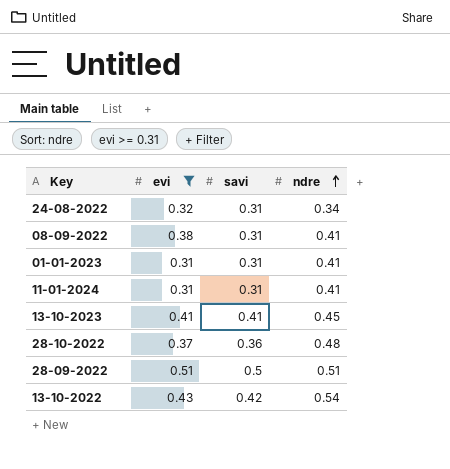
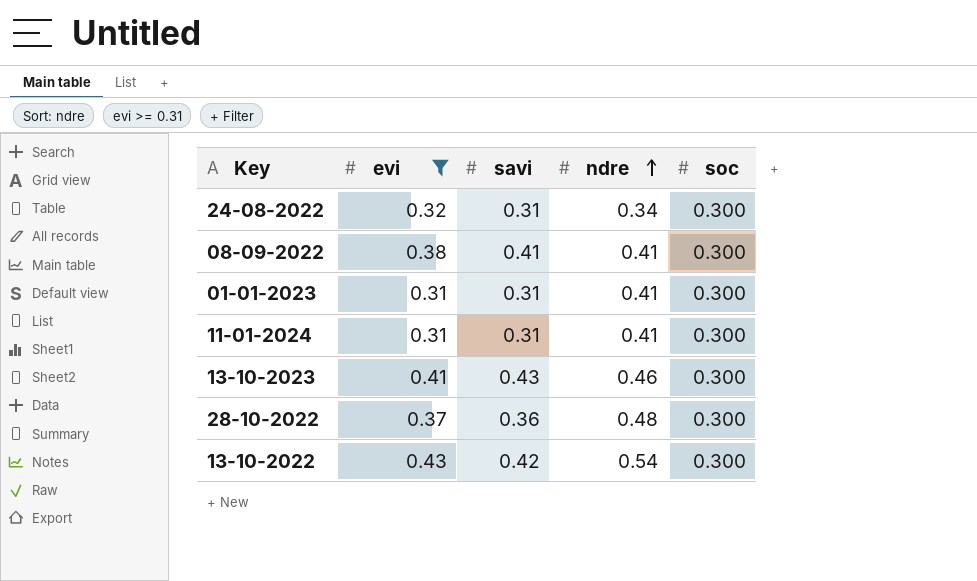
column soc | position: none -> 5
row 28-09-2022: 0.51 | 0.5 | 0.51 -> none
08-09-2022 | savi: 0.31 -> 0.41
13-10-2023 | savi: 0.41 -> 0.43
13-10-2023 | ndre: 0.45 -> 0.46

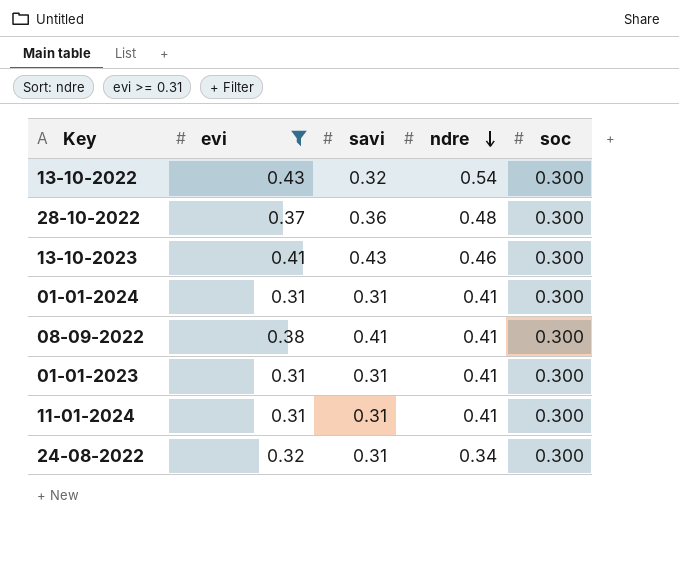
row order: ndre ascending -> ndre descending
13-10-2022 | savi: 0.42 -> 0.32
row 01-01-2024: none -> 0.31 | 0.31 | 0.41 | 0.300

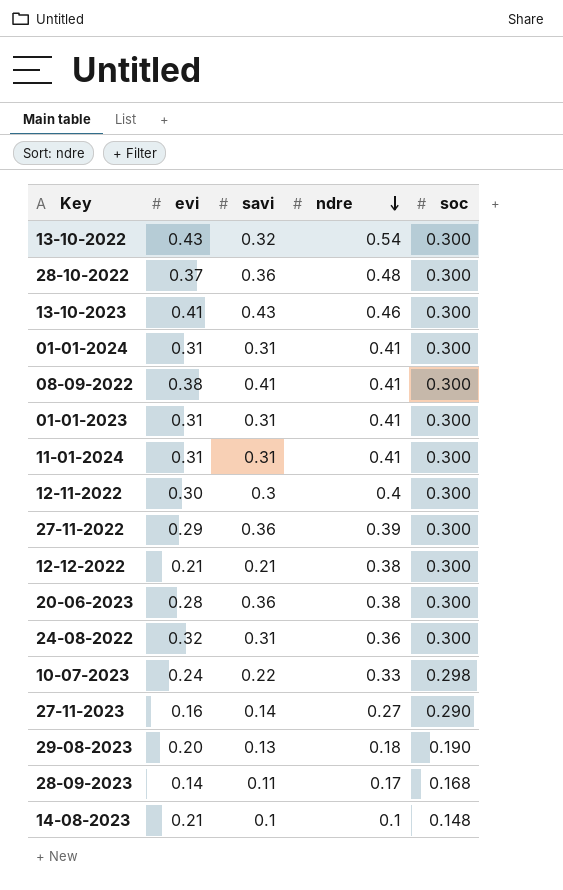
filter: evi >= 0.31 -> none
24-08-2022 | ndre: 0.34 -> 0.36

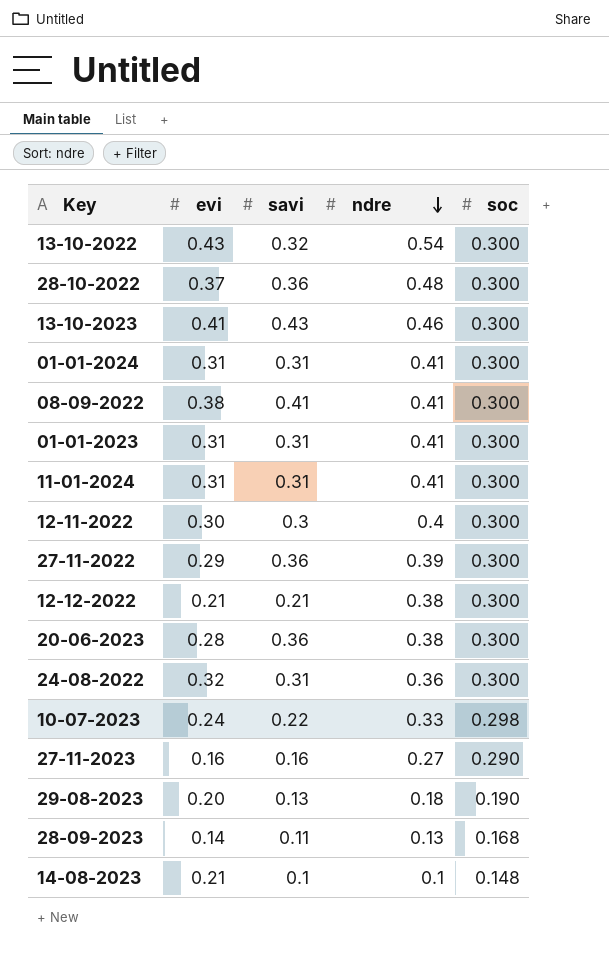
27-11-2023 | savi: 0.14 -> 0.16
28-09-2023 | ndre: 0.17 -> 0.13

